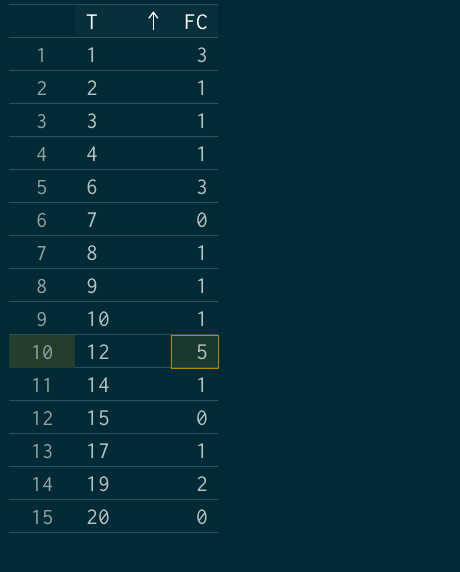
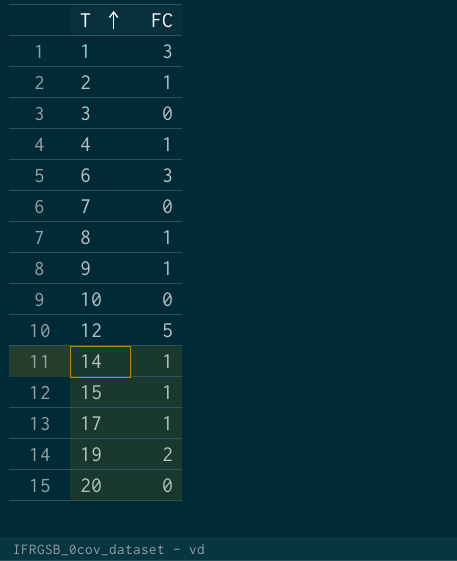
3 | FC: 1 -> 0
10 | FC: 1 -> 0
15 | FC: 0 -> 1

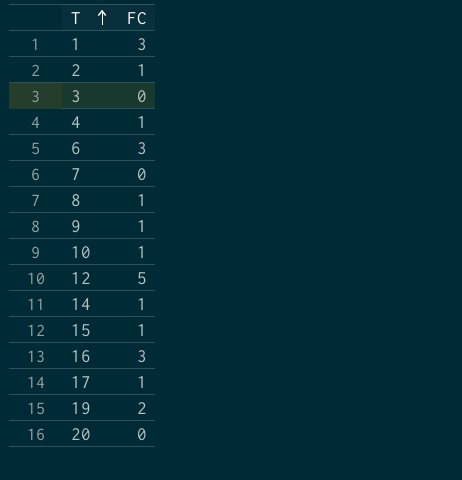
10 | FC: 0 -> 1
row 16: none -> 3

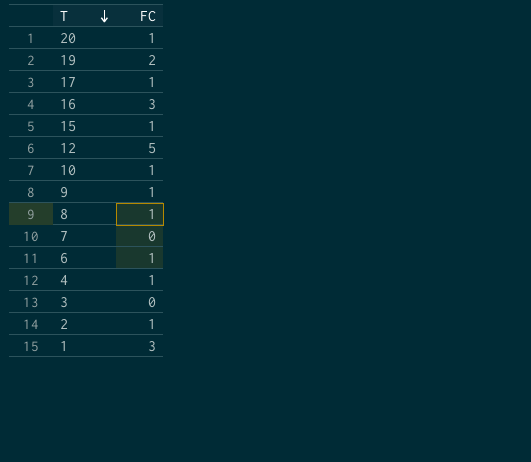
row order: T ascending -> T descending
row 14: 1 -> none
20 | FC: 0 -> 1
6 | FC: 3 -> 1

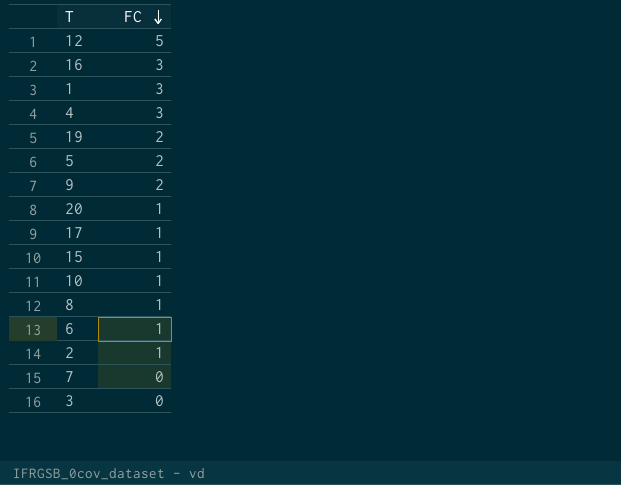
row order: T descending -> FC descending
4 | FC: 1 -> 3
row 5: none -> 2
9 | FC: 1 -> 2

